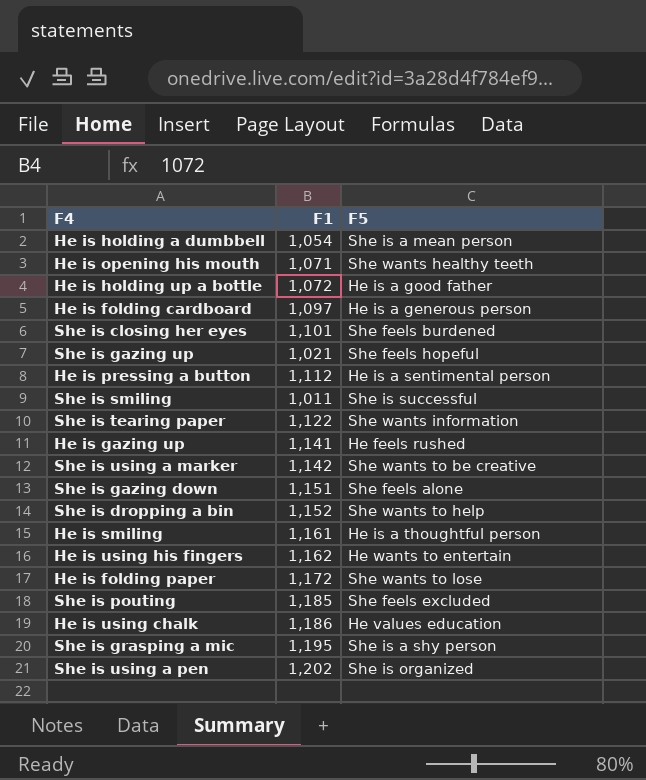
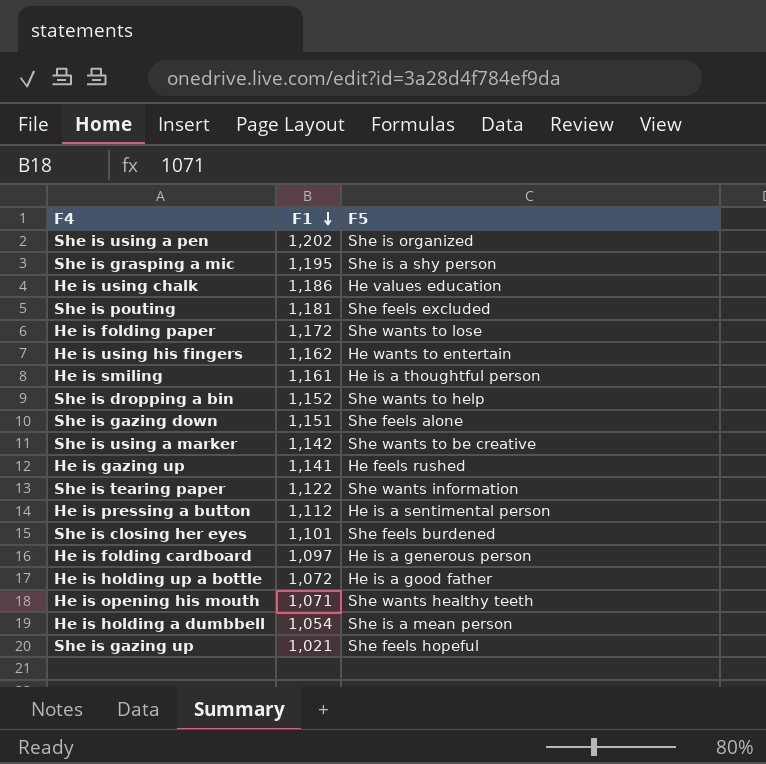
row order: none -> F1 descending
row She is smiling: 1,011 | She is successful -> none
She is pouting | F1: 1,185 -> 1,181

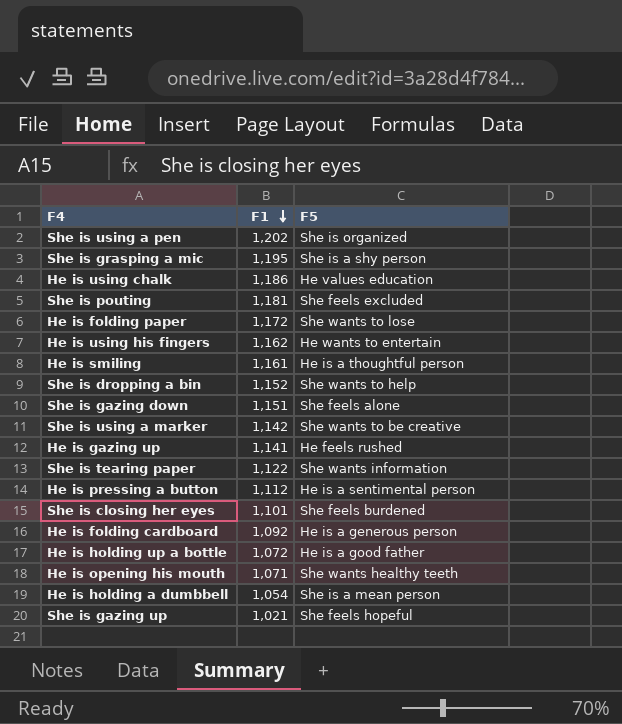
He is folding cardboard | F1: 1,097 -> 1,092

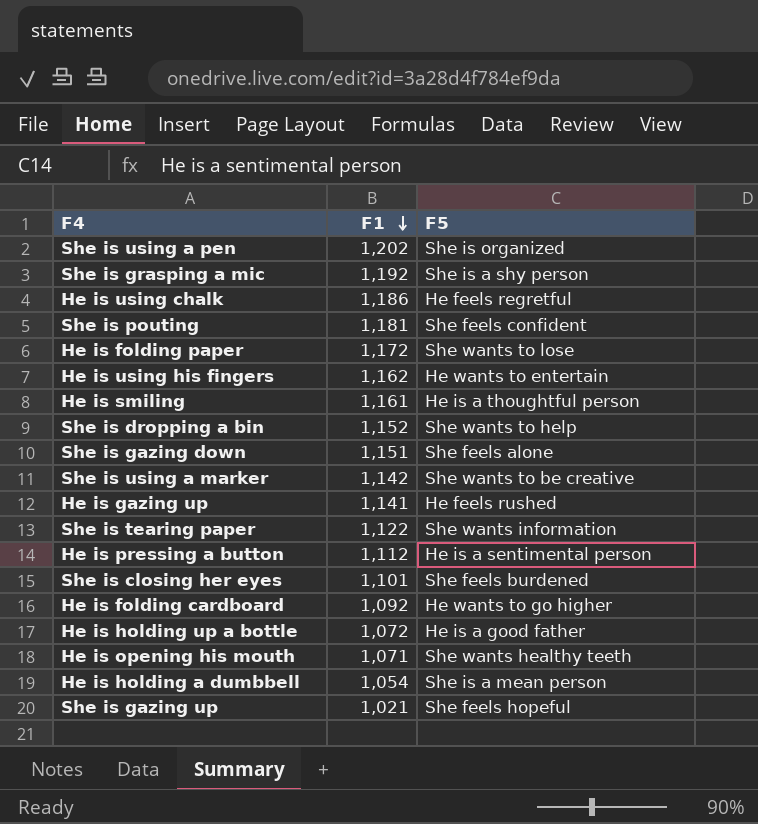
She is grasping a mic | F1: 1,195 -> 1,192
He is using chalk | F5: He values education -> He feels regretful
She is pouting | F5: She feels excluded -> She feels confident
He is folding cardboard | F5: He is a generous person -> He wants to go higher

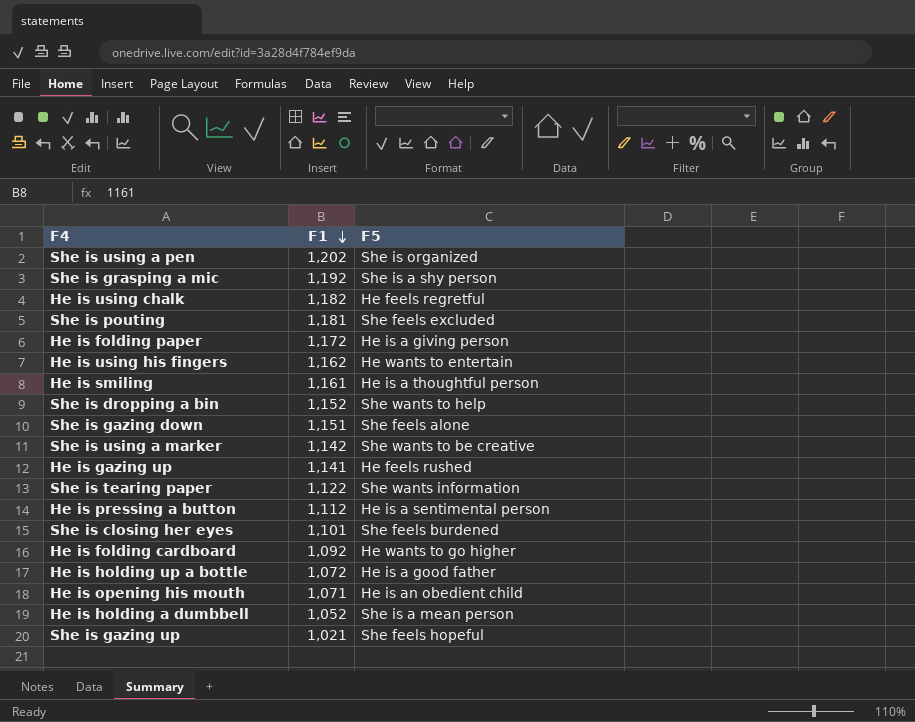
He is using chalk | F1: 1,186 -> 1,182
She is pouting | F5: She feels confident -> She feels excluded
He is folding paper | F5: She wants to lose -> He is a giving person
He is opening his mouth | F5: She wants healthy teeth -> He is an obedient child
He is holding a dumbbell | F1: 1,054 -> 1,052

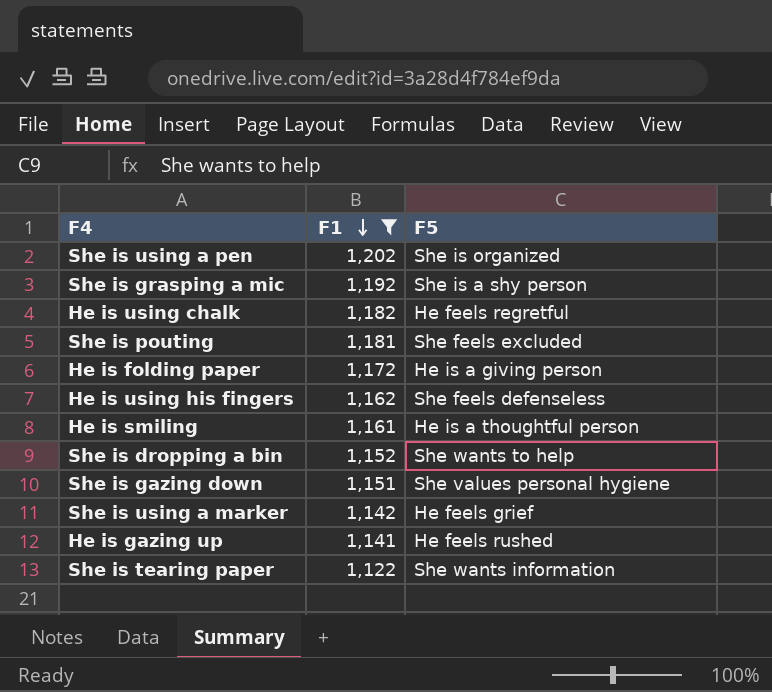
filter: none -> F1 >= 1,122
He is using his fingers | F5: He wants to entertain -> She feels defenseless
She is gazing down | F5: She feels alone -> She values personal hygiene
She is using a marker | F5: She wants to be creative -> He feels grief

